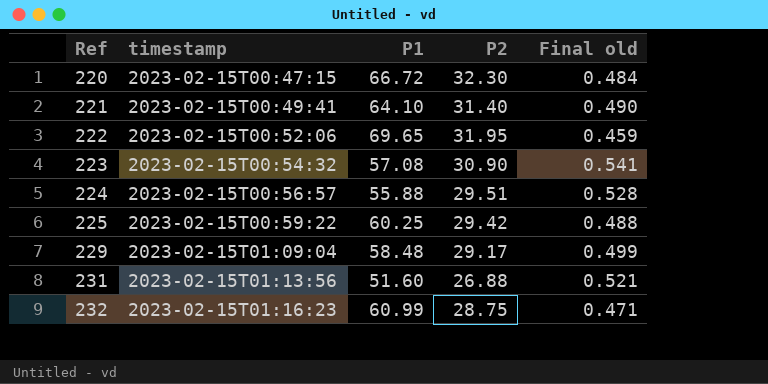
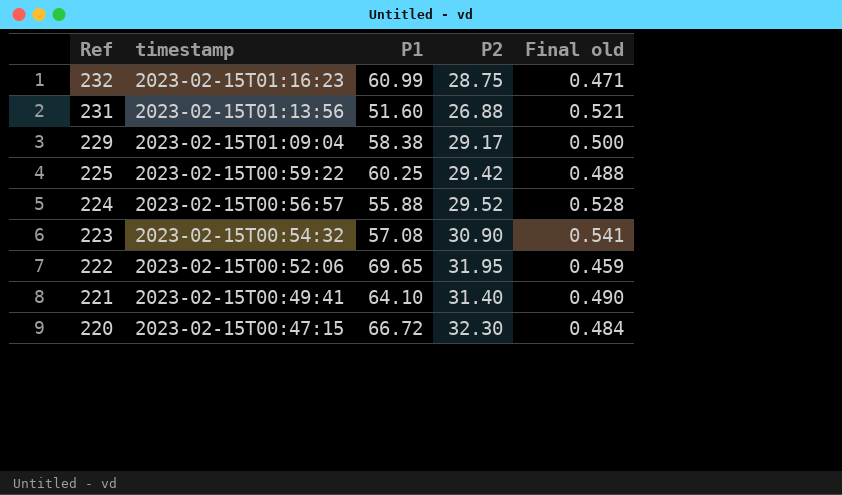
row order: Ref ascending -> Ref descending
229 | P1: 58.48 -> 58.38
229 | Final old: 0.499 -> 0.500
224 | P2: 29.51 -> 29.52

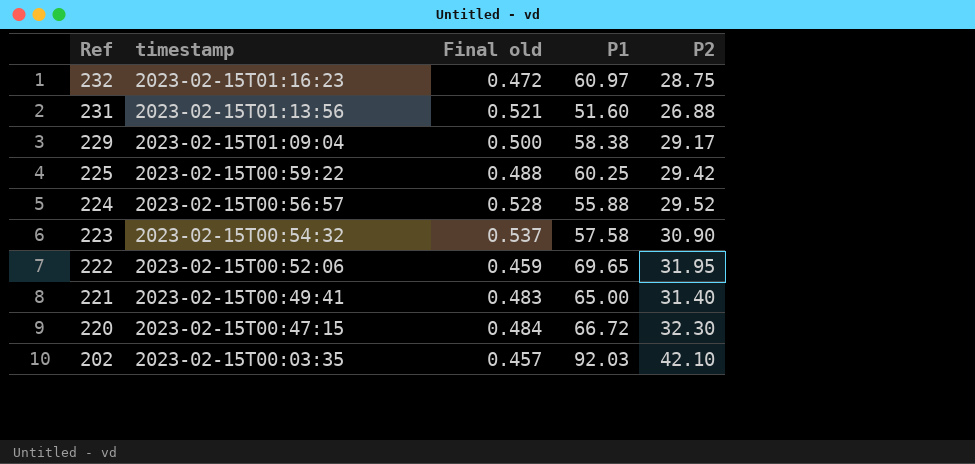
column Final old | position: 5 -> 3
232 | Final old: 0.471 -> 0.472
232 | P1: 60.99 -> 60.97
223 | Final old: 0.541 -> 0.537
223 | P1: 57.08 -> 57.58
221 | Final old: 0.490 -> 0.483
221 | P1: 64.10 -> 65.00
row 202: none -> 2023-02-15T00:03:35 | 0.457 | 92.03 | 42.10

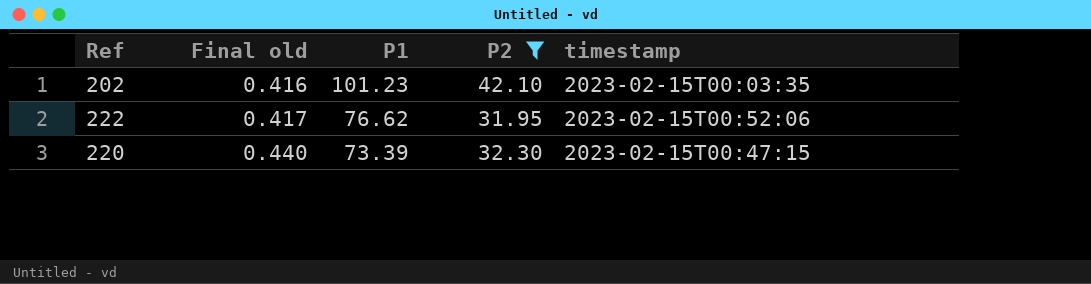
filter: none -> P2 >= 31.95
row order: Ref descending -> Final old ascending
column timestamp | position: 2 -> 5
202 | Final old: 0.457 -> 0.416
202 | P1: 92.03 -> 101.23
222 | Final old: 0.459 -> 0.417
222 | P1: 69.65 -> 76.62
220 | Final old: 0.484 -> 0.440
220 | P1: 66.72 -> 73.39

